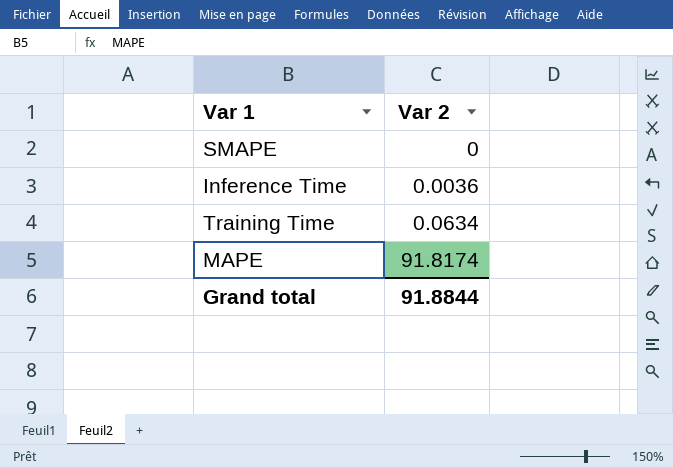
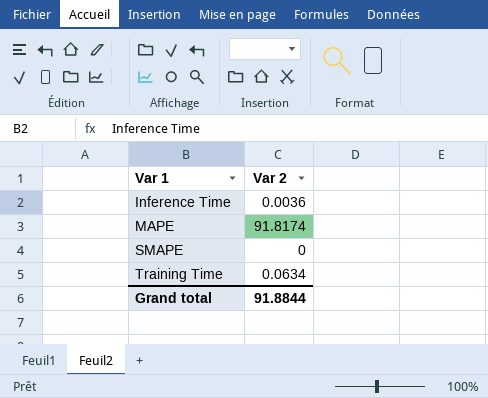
row order: Var 2 ascending -> Var 1 ascending

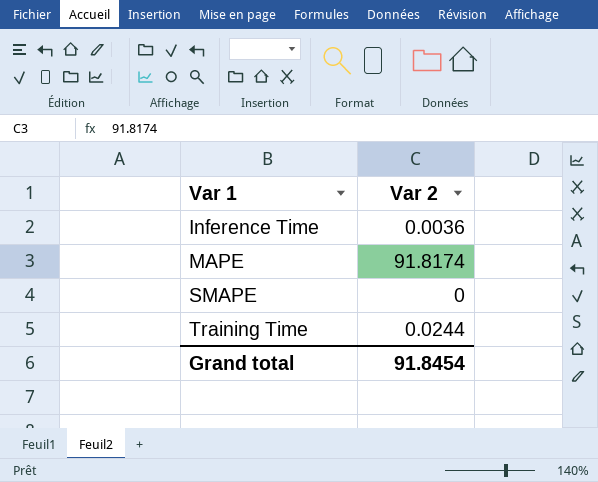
Training Time | Var 2: 0.0634 -> 0.0244
Grand total | Var 2: 91.8844 -> 91.8454

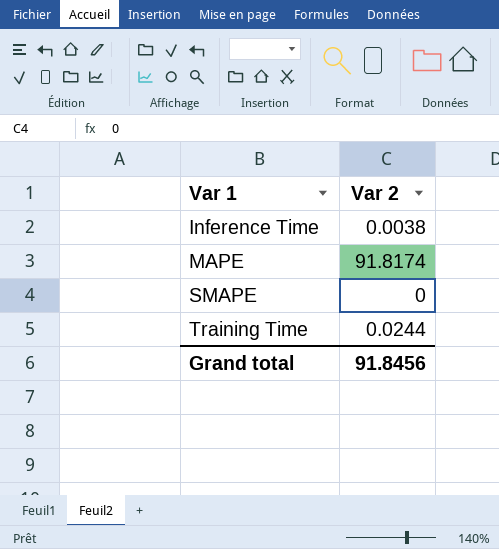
Inference Time | Var 2: 0.0036 -> 0.0038
Grand total | Var 2: 91.8454 -> 91.8456

